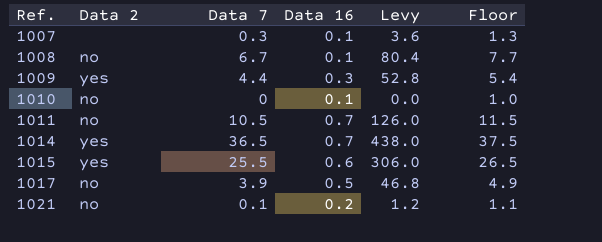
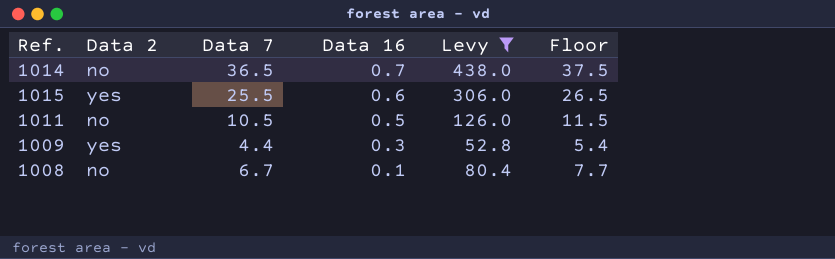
filter: none -> Levy >= 52.8
row order: Ref. ascending -> Data 16 descending
1014 | Data 2: yes -> no
1011 | Data 16: 0.7 -> 0.5

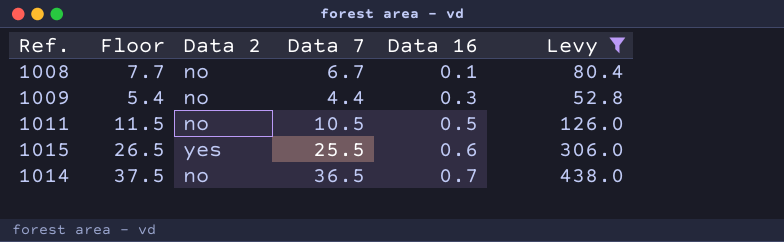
row order: Data 16 descending -> Data 16 ascending
column Floor | position: 6 -> 2
1009 | Data 2: yes -> no

